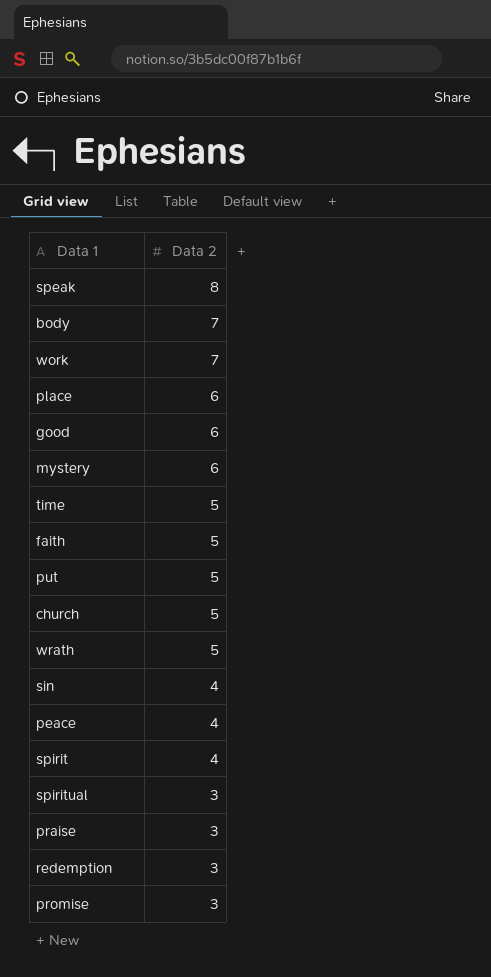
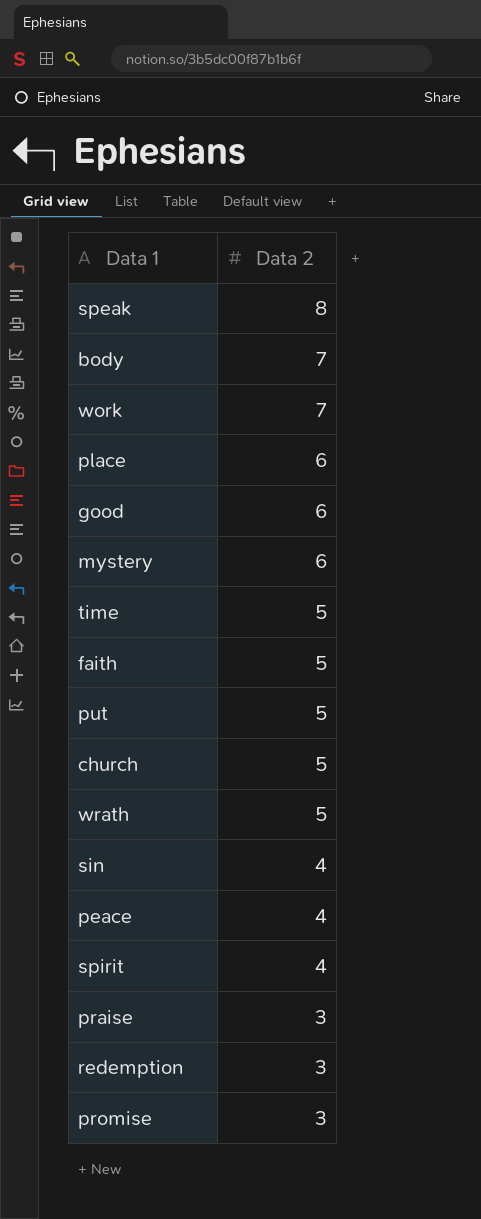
row spiritual: 3 -> none

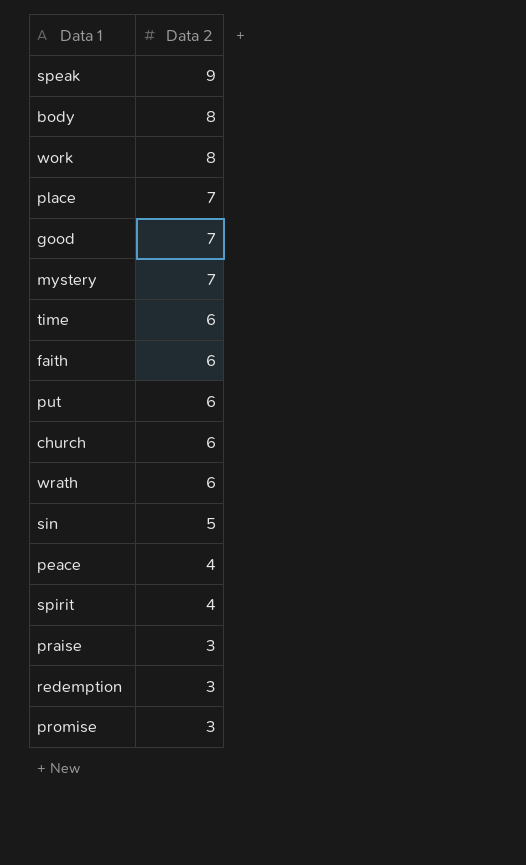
speak | Data 2: 8 -> 9
body | Data 2: 7 -> 8
work | Data 2: 7 -> 8
place | Data 2: 6 -> 7
good | Data 2: 6 -> 7
mystery | Data 2: 6 -> 7
time | Data 2: 5 -> 6
faith | Data 2: 5 -> 6
put | Data 2: 5 -> 6
church | Data 2: 5 -> 6
wrath | Data 2: 5 -> 6
sin | Data 2: 4 -> 5

